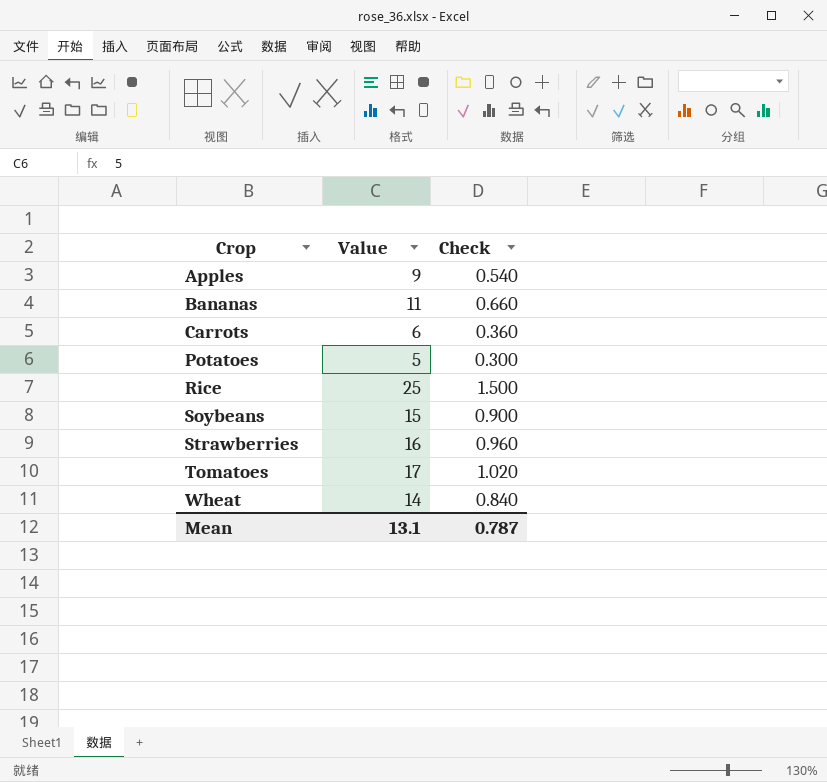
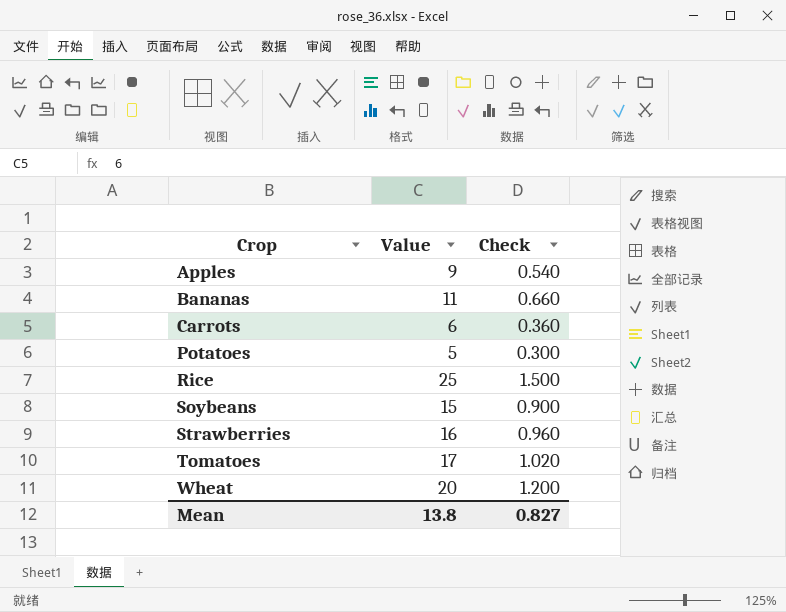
Wheat | Value: 14 -> 20
Wheat | Check: 0.840 -> 1.200
Mean | Value: 13.1 -> 13.8
Mean | Check: 0.787 -> 0.827

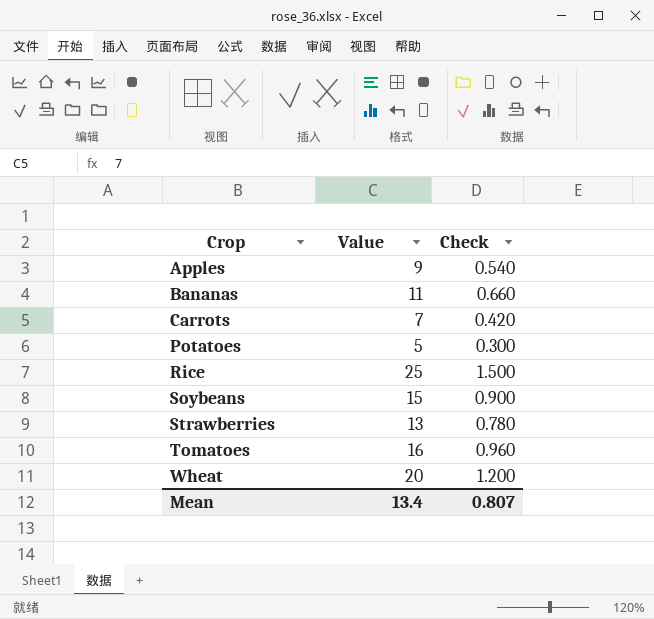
Carrots | Value: 6 -> 7
Carrots | Check: 0.360 -> 0.420
Strawberries | Value: 16 -> 13
Strawberries | Check: 0.960 -> 0.780
Tomatoes | Value: 17 -> 16
Tomatoes | Check: 1.020 -> 0.960
Mean | Value: 13.8 -> 13.4
Mean | Check: 0.827 -> 0.807

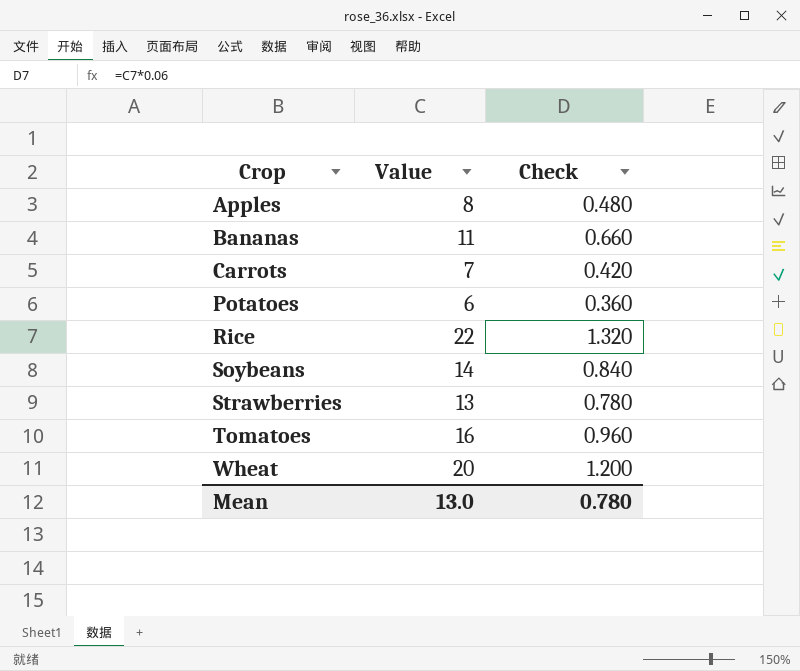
Apples | Value: 9 -> 8
Apples | Check: 0.540 -> 0.480
Potatoes | Value: 5 -> 6
Potatoes | Check: 0.300 -> 0.360
Rice | Value: 25 -> 22
Rice | Check: 1.500 -> 1.320
Soybeans | Value: 15 -> 14
Soybeans | Check: 0.900 -> 0.840
Mean | Value: 13.4 -> 13.0
Mean | Check: 0.807 -> 0.780

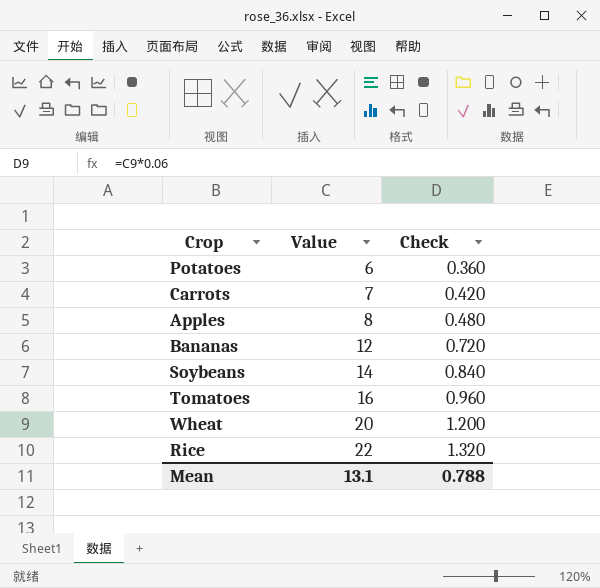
row order: Crop ascending -> Value ascending
row Strawberries: 13 | 0.780 -> none
Bananas | Value: 11 -> 12
Bananas | Check: 0.660 -> 0.720
Mean | Value: 13.0 -> 13.1
Mean | Check: 0.780 -> 0.788

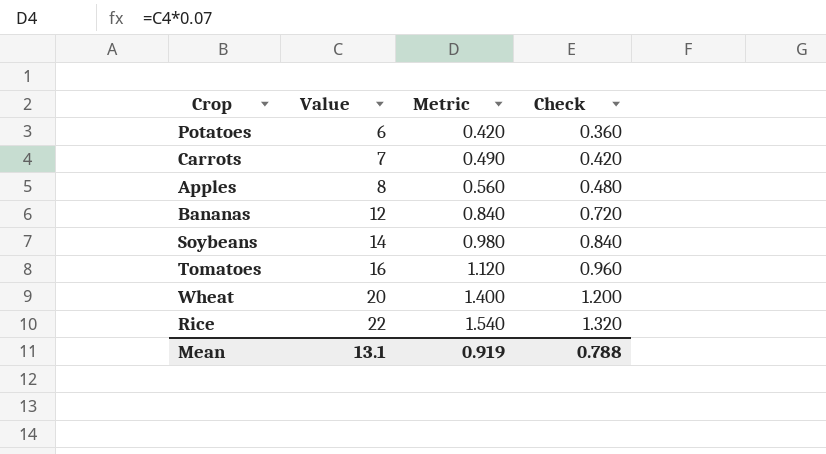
column Metric | formula: none -> [Value] * 0.07

